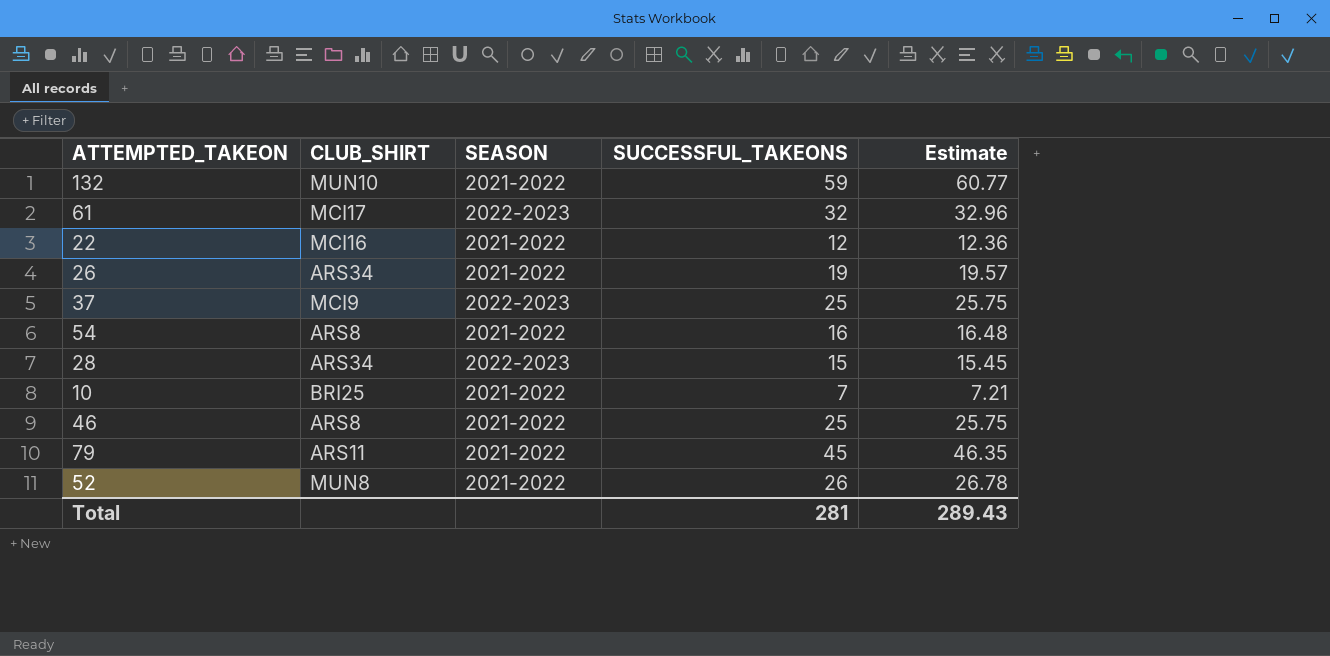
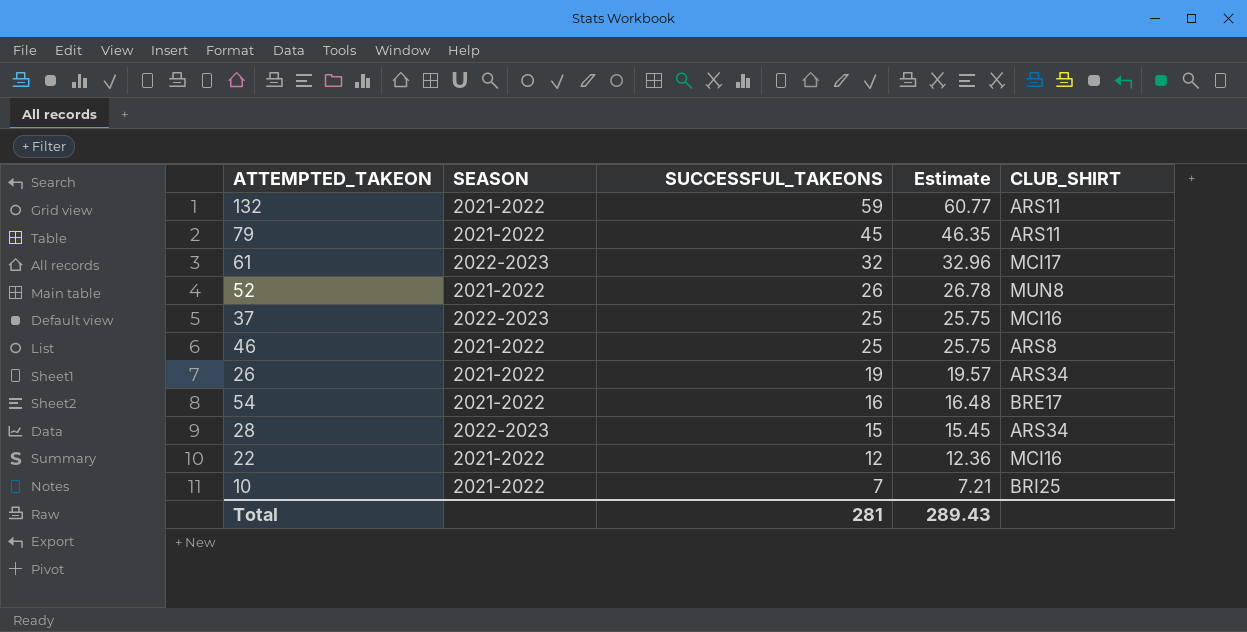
row order: none -> SUCCESSFUL_TAKEONS descending
column CLUB_SHIRT | position: 2 -> 5
132 | CLUB_SHIRT: MUN10 -> ARS11
37 | CLUB_SHIRT: MCI9 -> MCI16
54 | CLUB_SHIRT: ARS8 -> BRE17

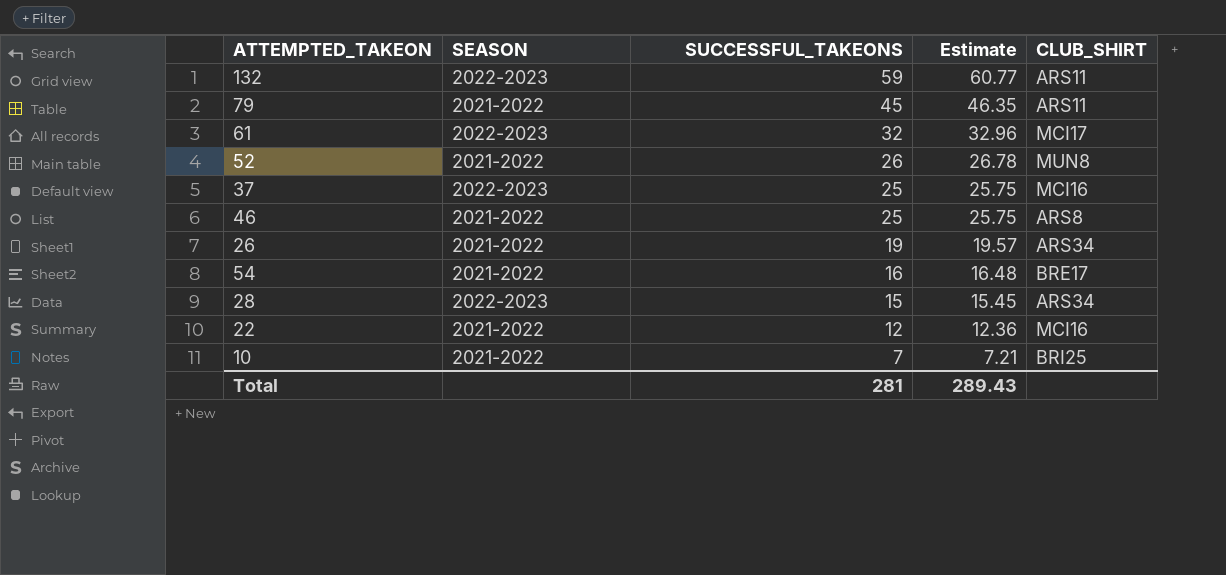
132 | SEASON: 2021-2022 -> 2022-2023

